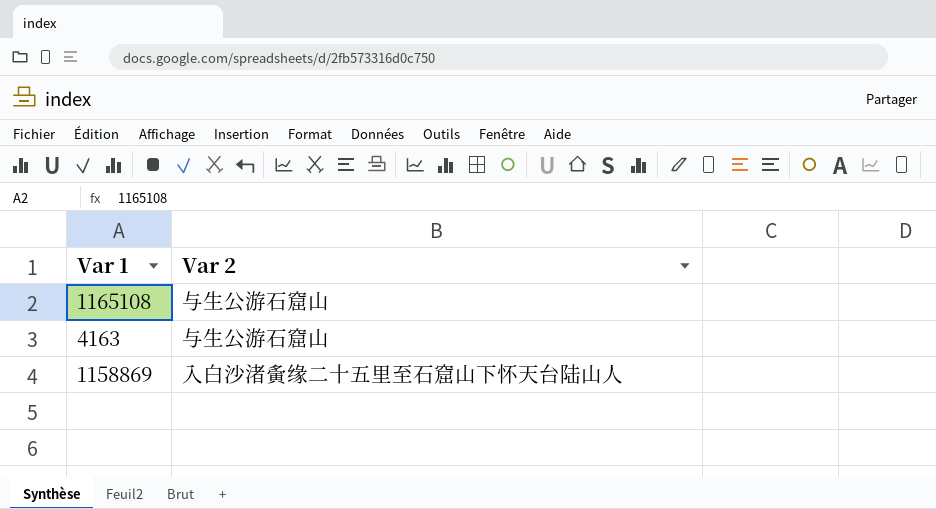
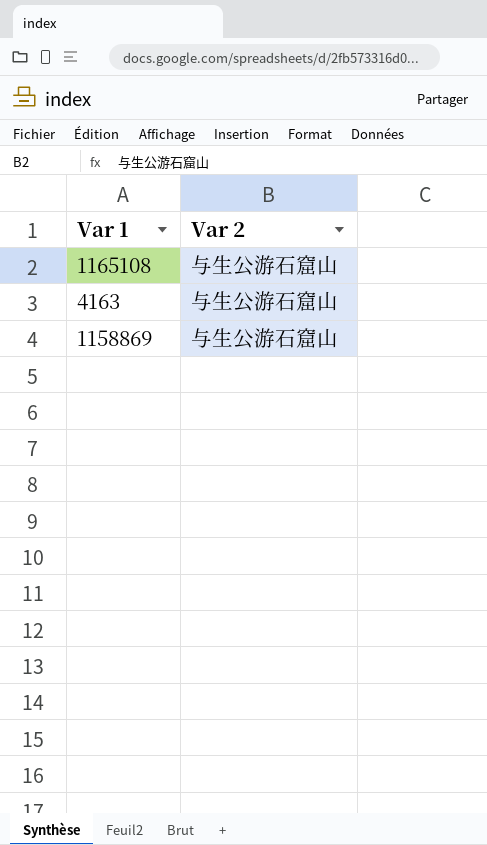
1158869 | Var 2: 入白沙渚夤缘二十五里至石窟山下怀天台陆山人 -> 与生公游石窟山

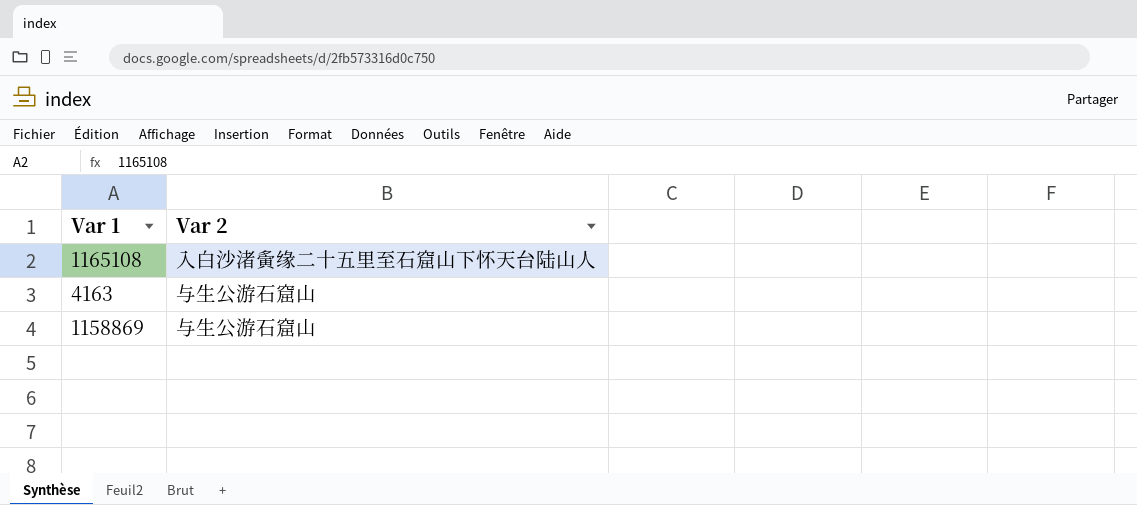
1165108 | Var 2: 与生公游石窟山 -> 入白沙渚夤缘二十五里至石窟山下怀天台陆山人

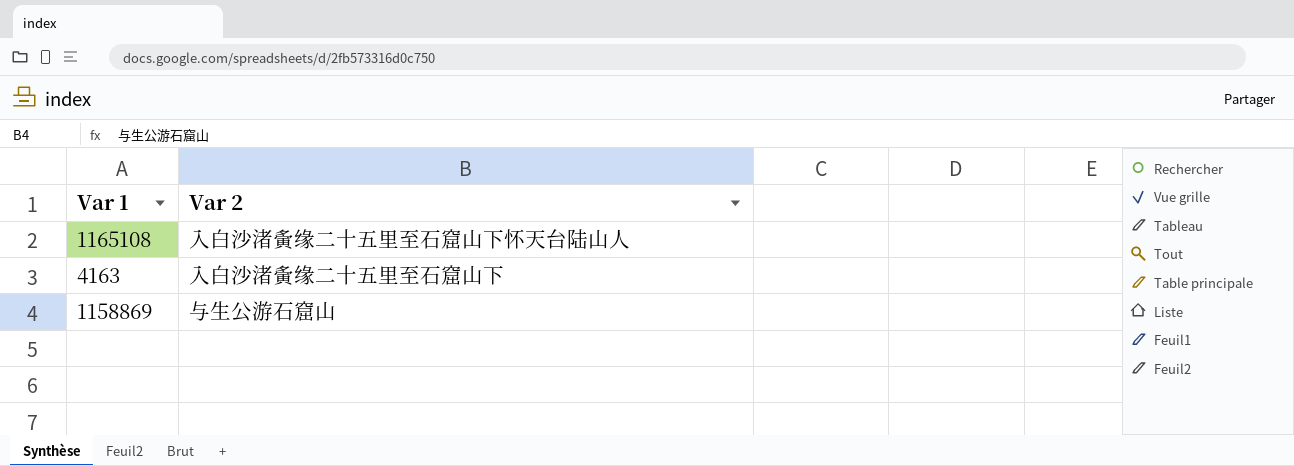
4163 | Var 2: 与生公游石窟山 -> 入白沙渚夤缘二十五里至石窟山下

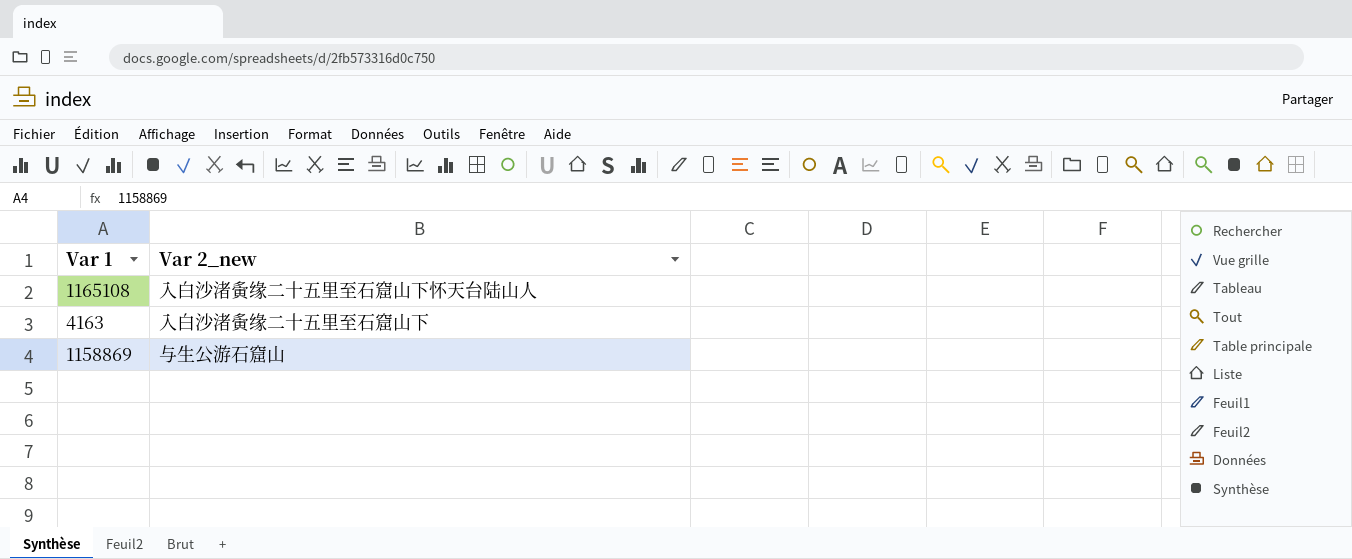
column name: Var 2 -> Var 2_new

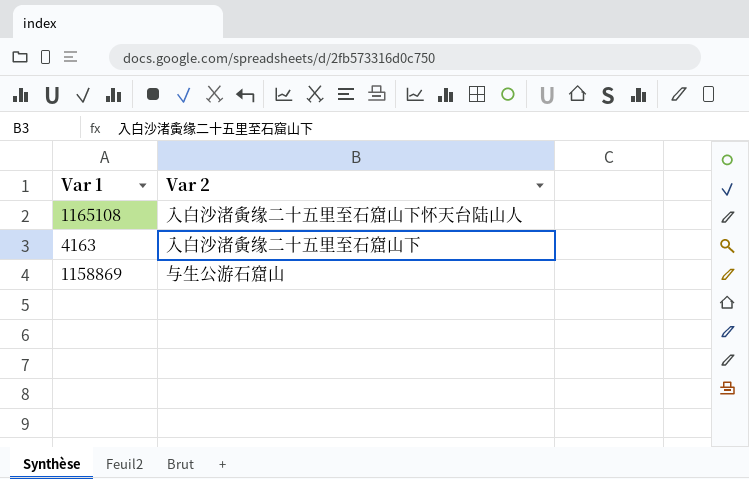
column name: Var 2_new -> Var 2

